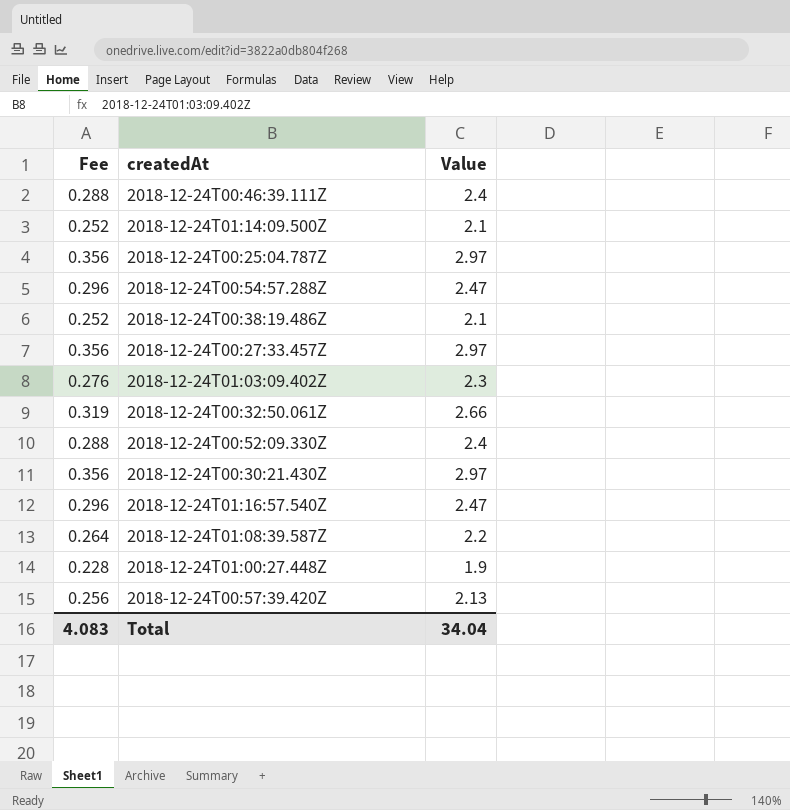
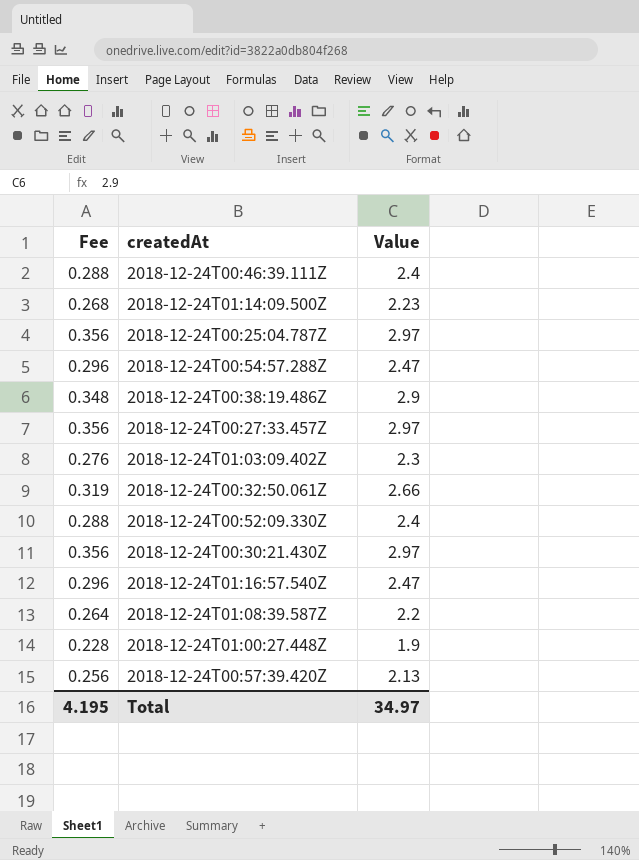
2018-12-24T01:14:09.500Z | Fee: 0.252 -> 0.268
2018-12-24T01:14:09.500Z | Value: 2.1 -> 2.23
2018-12-24T00:38:19.486Z | Fee: 0.252 -> 0.348
2018-12-24T00:38:19.486Z | Value: 2.1 -> 2.9
Total | Fee: 4.083 -> 4.195
Total | Value: 34.04 -> 34.97

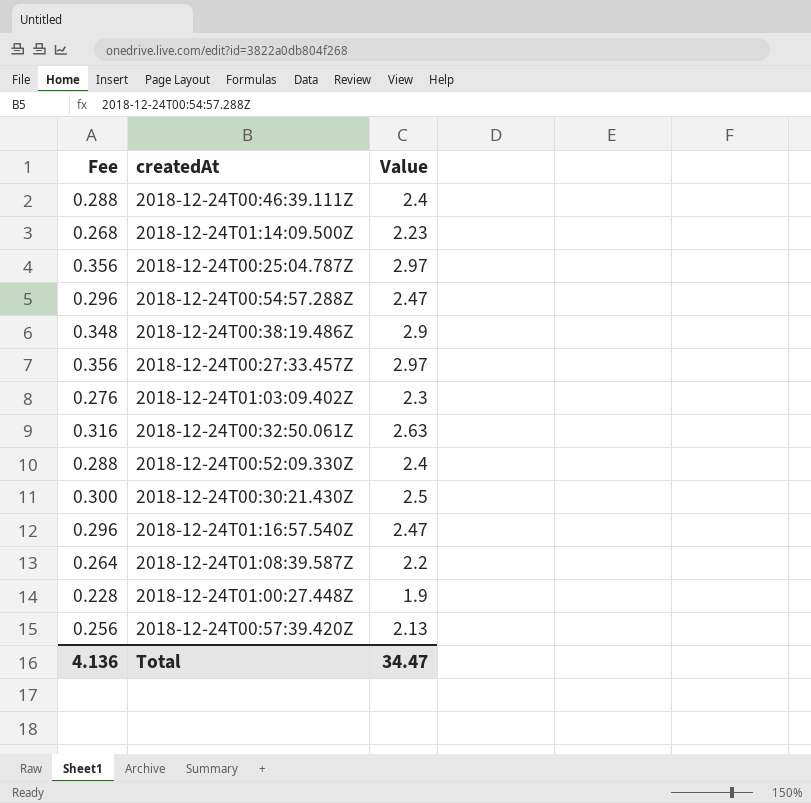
2018-12-24T00:32:50.061Z | Fee: 0.319 -> 0.316
2018-12-24T00:32:50.061Z | Value: 2.66 -> 2.63
2018-12-24T00:30:21.430Z | Fee: 0.356 -> 0.300
2018-12-24T00:30:21.430Z | Value: 2.97 -> 2.5
Total | Fee: 4.195 -> 4.136
Total | Value: 34.97 -> 34.47

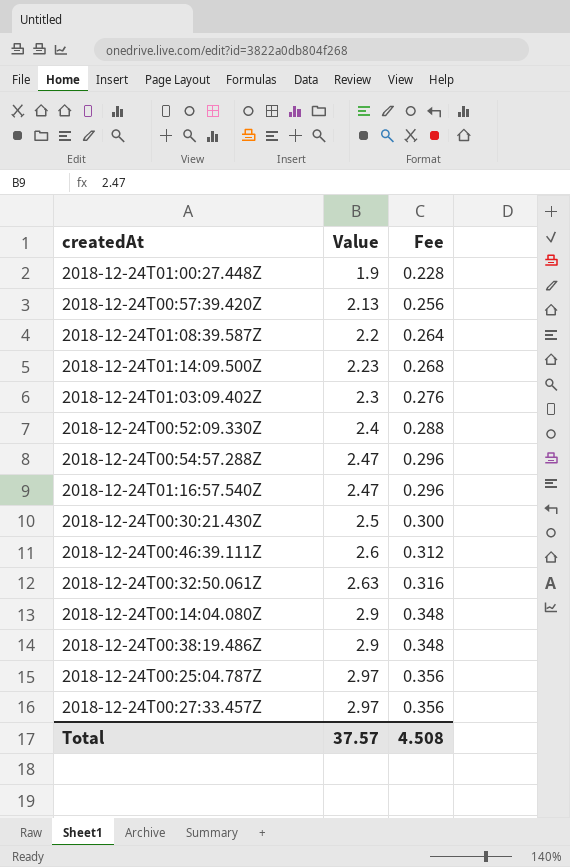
row order: none -> Value ascending
column Fee | position: 1 -> 3
2018-12-24T00:46:39.111Z | Value: 2.4 -> 2.6
2018-12-24T00:46:39.111Z | Fee: 0.288 -> 0.312
row 2018-12-24T00:14:04.080Z: none -> 2.9 | 0.348
Total | Value: 34.47 -> 37.57
Total | Fee: 4.136 -> 4.508

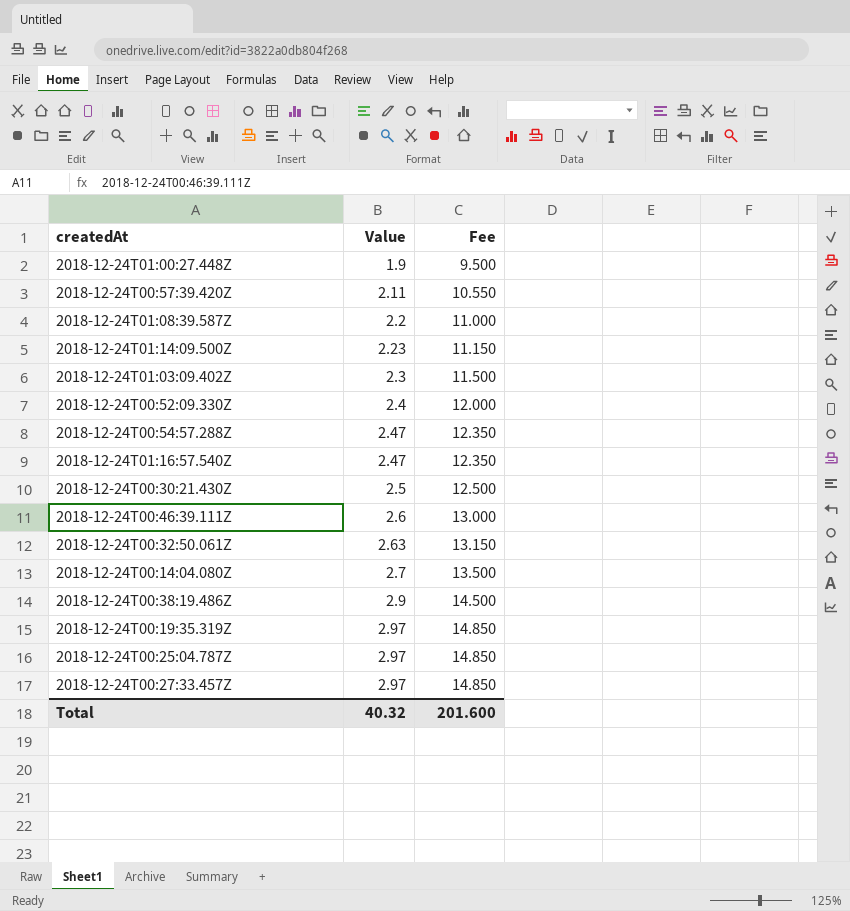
column Fee | formula: [Value] * 0.12 -> [Value] * 5
2018-12-24T00:57:39.420Z | Value: 2.13 -> 2.11
2018-12-24T00:14:04.080Z | Value: 2.9 -> 2.7
row 2018-12-24T00:19:35.319Z: none -> 2.97 | 14.850
Total | Value: 37.57 -> 40.32
Total | Fee: 4.508 -> 201.600

